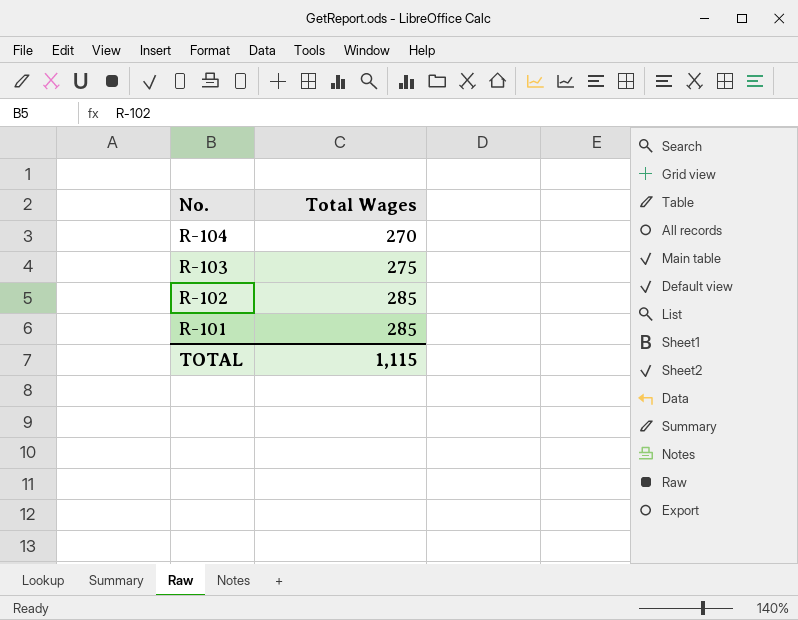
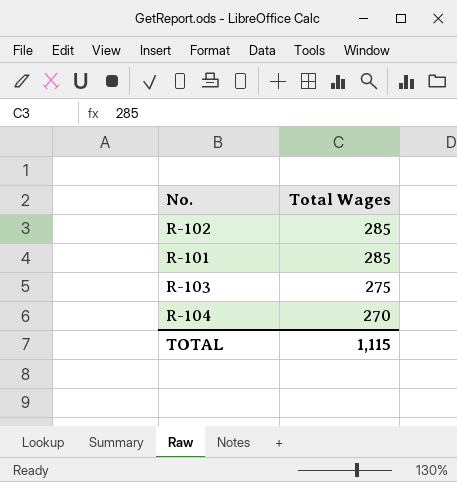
row order: No. descending -> Total Wages descending

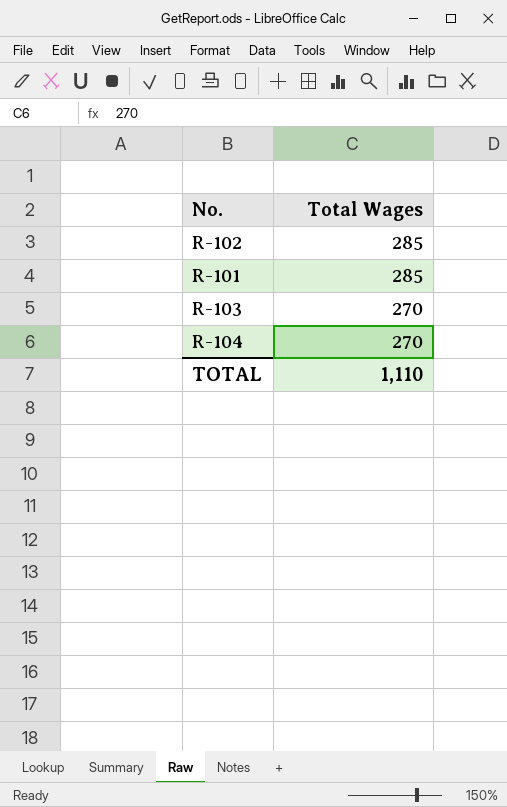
R-103 | Total Wages: 275 -> 270
TOTAL | Total Wages: 1,115 -> 1,110

